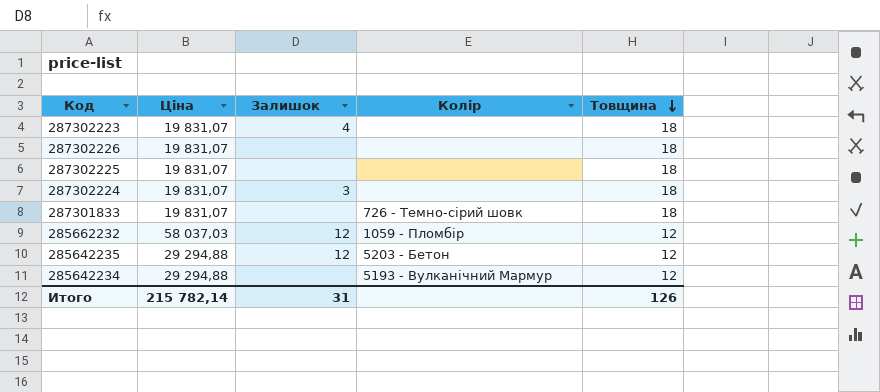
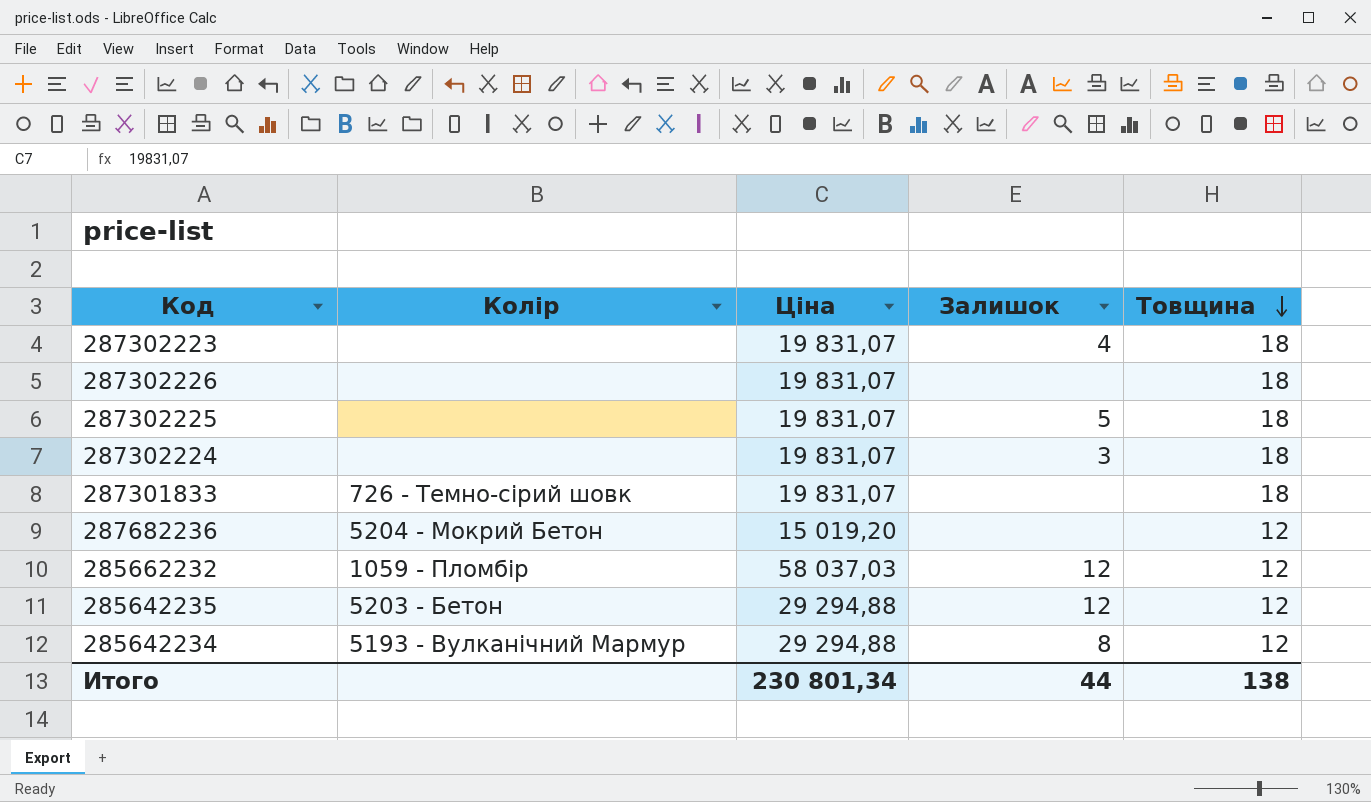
column Колір | position: 4 -> 2
287302225 | Залишок: none -> 5
row 287682236: none -> 5204 - Мокрий Бетон | 15 019,20 | none | 12
285642234 | Залишок: none -> 8
Итого | Ціна: 215 782,14 -> 230 801,34
Итого | Залишок: 31 -> 44
Итого | Товщина: 126 -> 138

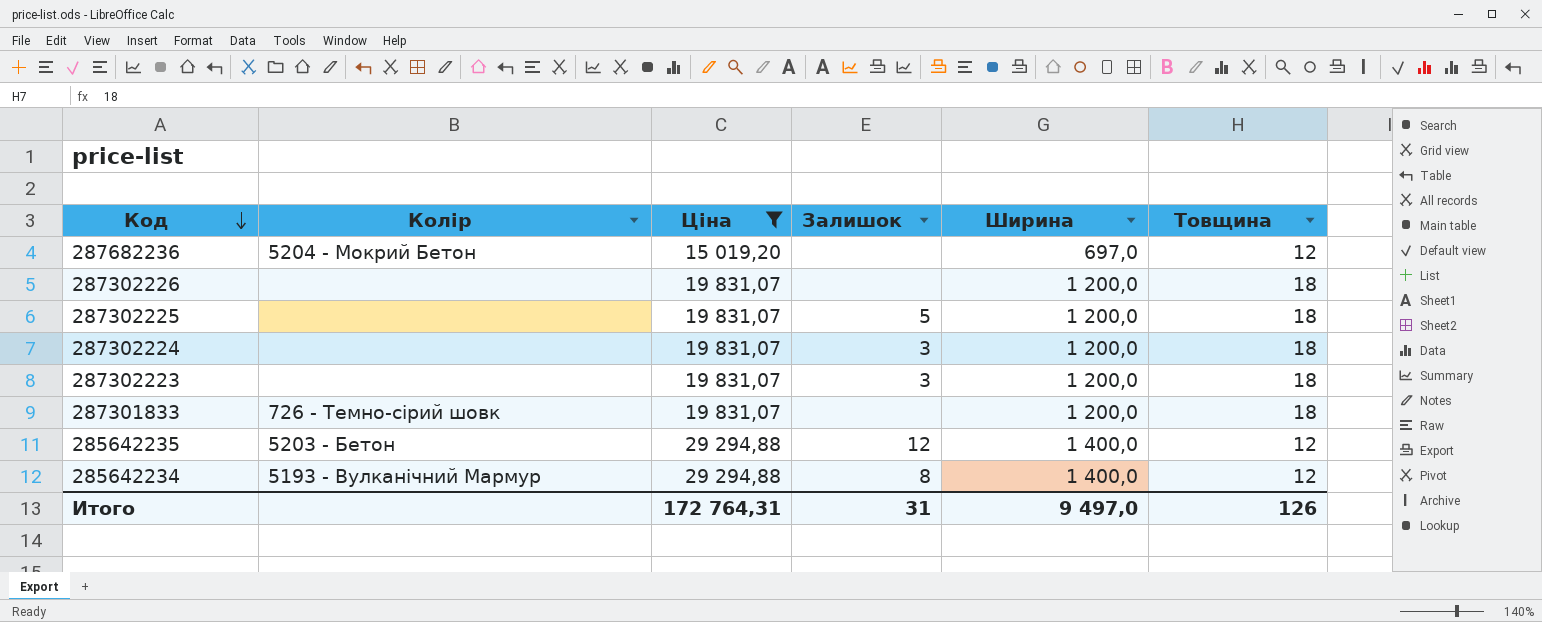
filter: none -> Ціна != 58 037,03
row order: Товщина descending -> Код descending
column Ширина | position: none -> 5
287302223 | Залишок: 4 -> 3
Итого | Ціна: 230 801,34 -> 172 764,31
Итого | Залишок: 44 -> 31
Итого | Товщина: 138 -> 126

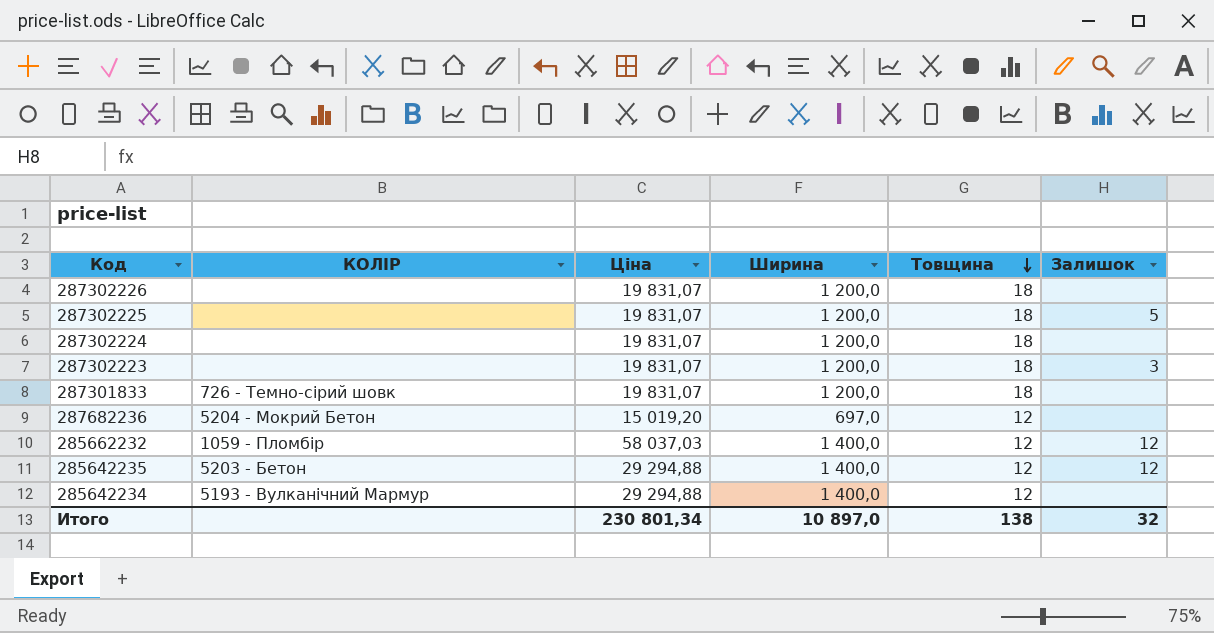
filter: Ціна != 58 037,03 -> none
row order: Код descending -> Товщина descending
column name: Колір -> КОЛІР
column Залишок | position: 4 -> 6
287302224 | Залишок: 3 -> none
285642234 | Залишок: 8 -> none
Итого | Ціна: 172 764,31 -> 230 801,34
Итого | Ширина: 9 497,0 -> 10 897,0
Итого | Товщина: 126 -> 138
Итого | Залишок: 31 -> 32

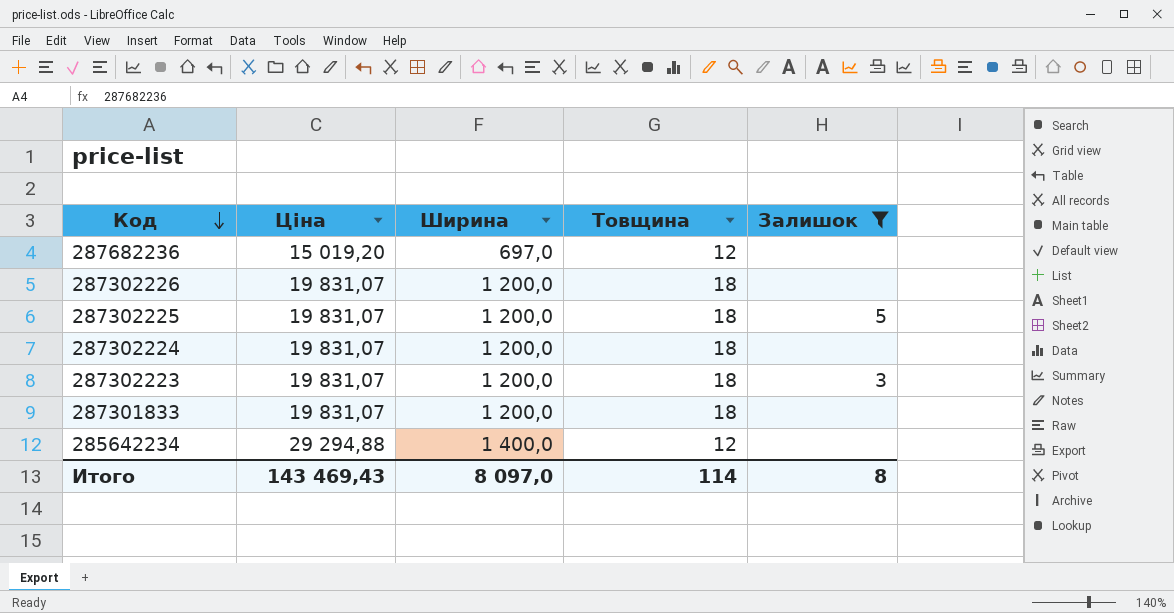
filter: none -> Залишок != 12
row order: Товщина descending -> Код descending
column КОЛІР | position: 2 -> none
Итого | Ціна: 230 801,34 -> 143 469,43
Итого | Ширина: 10 897,0 -> 8 097,0
Итого | Товщина: 138 -> 114
Итого | Залишок: 32 -> 8

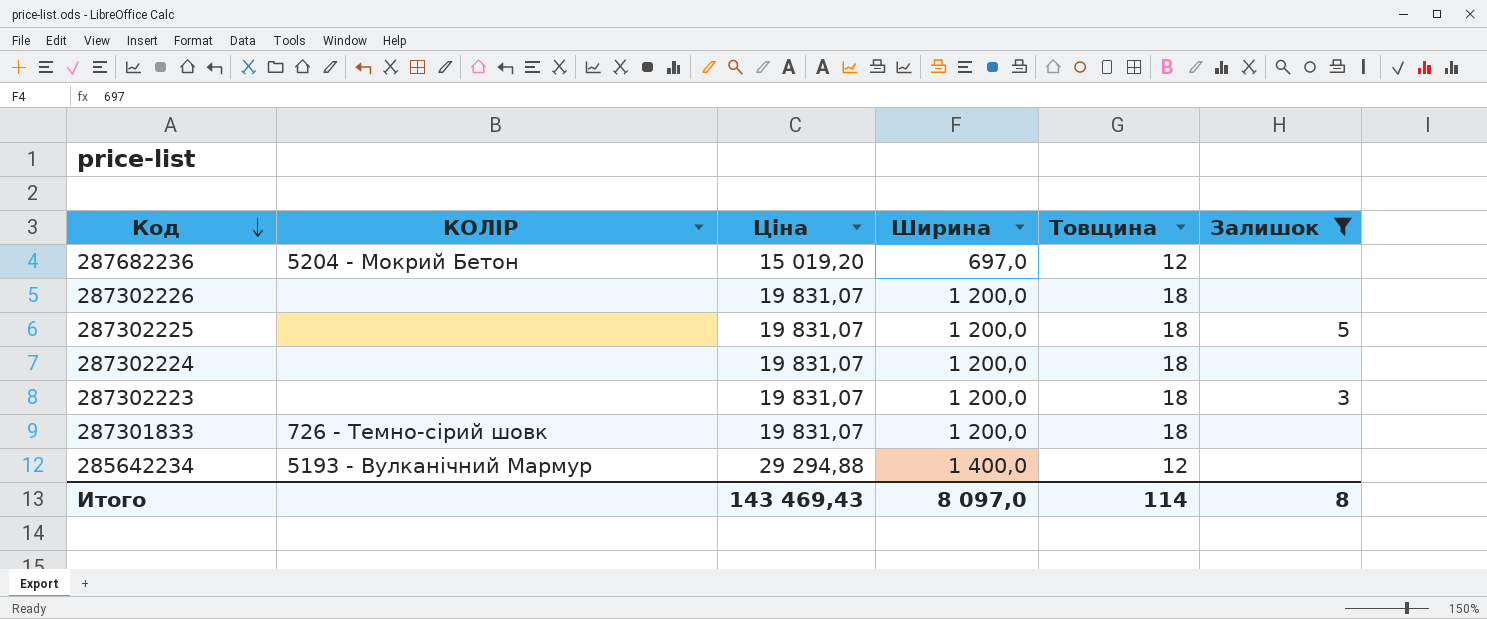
column КОЛІР | position: none -> 2

